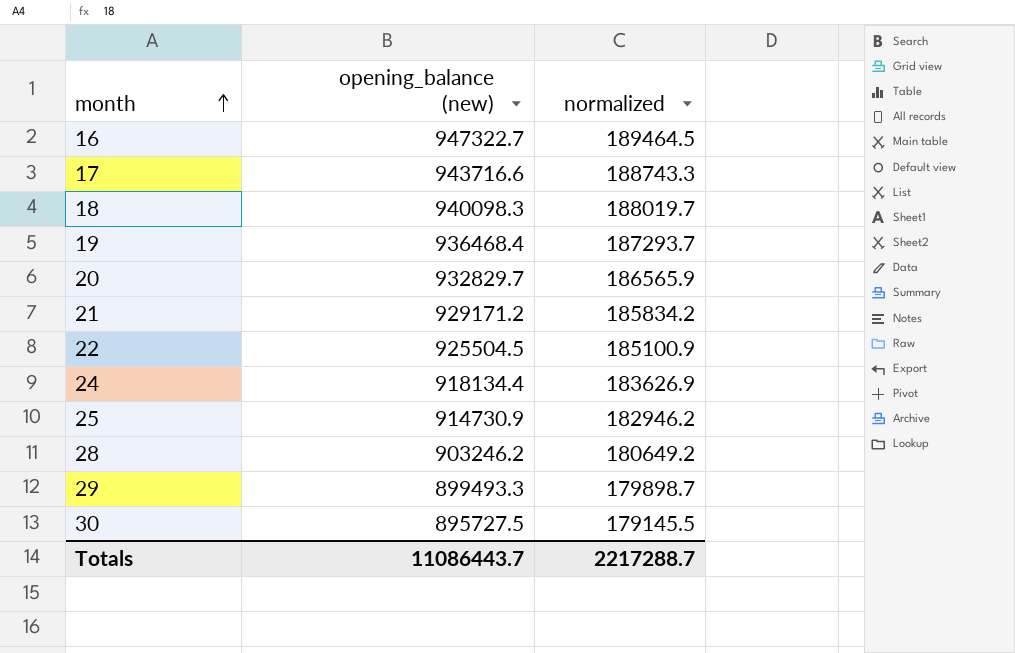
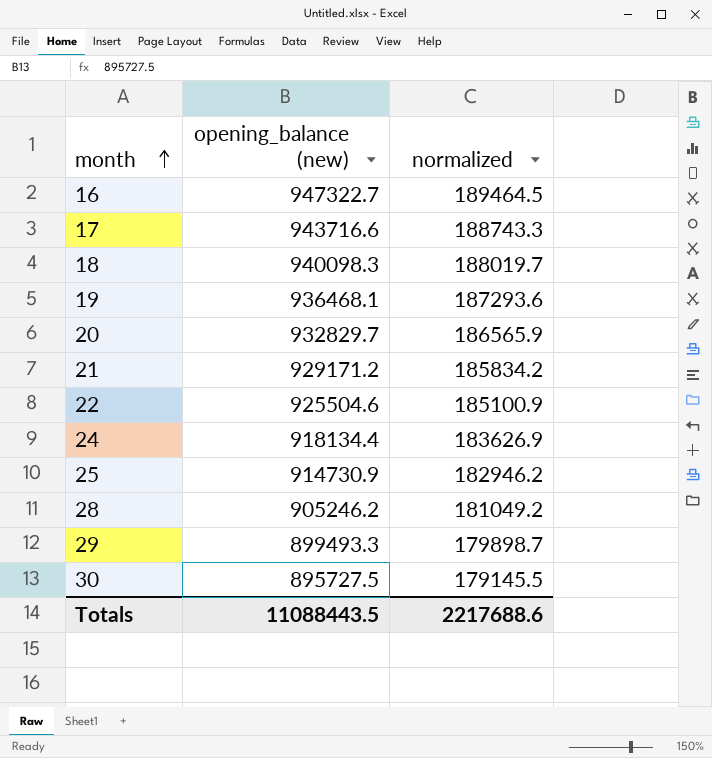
19 | opening_balance (new): 936468.4 -> 936468.1
19 | normalized: 187293.7 -> 187293.6
22 | opening_balance (new): 925504.5 -> 925504.6
28 | opening_balance (new): 903246.2 -> 905246.2
28 | normalized: 180649.2 -> 181049.2
Totals | opening_balance (new): 11086443.7 -> 11088443.5
Totals | normalized: 2217288.7 -> 2217688.6

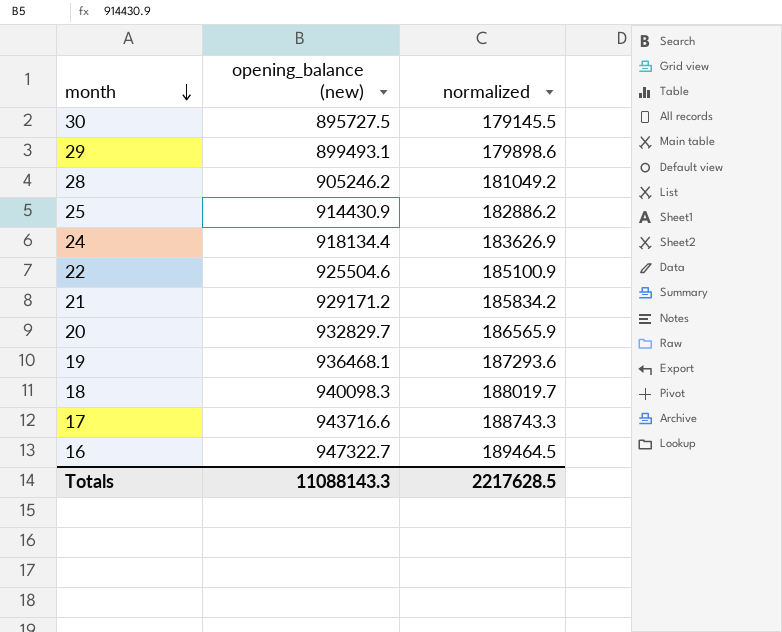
row order: month ascending -> month descending
29 | opening_balance (new): 899493.3 -> 899493.1
29 | normalized: 179898.7 -> 179898.6
25 | opening_balance (new): 914730.9 -> 914430.9
25 | normalized: 182946.2 -> 182886.2
Totals | opening_balance (new): 11088443.5 -> 11088143.3
Totals | normalized: 2217688.6 -> 2217628.5

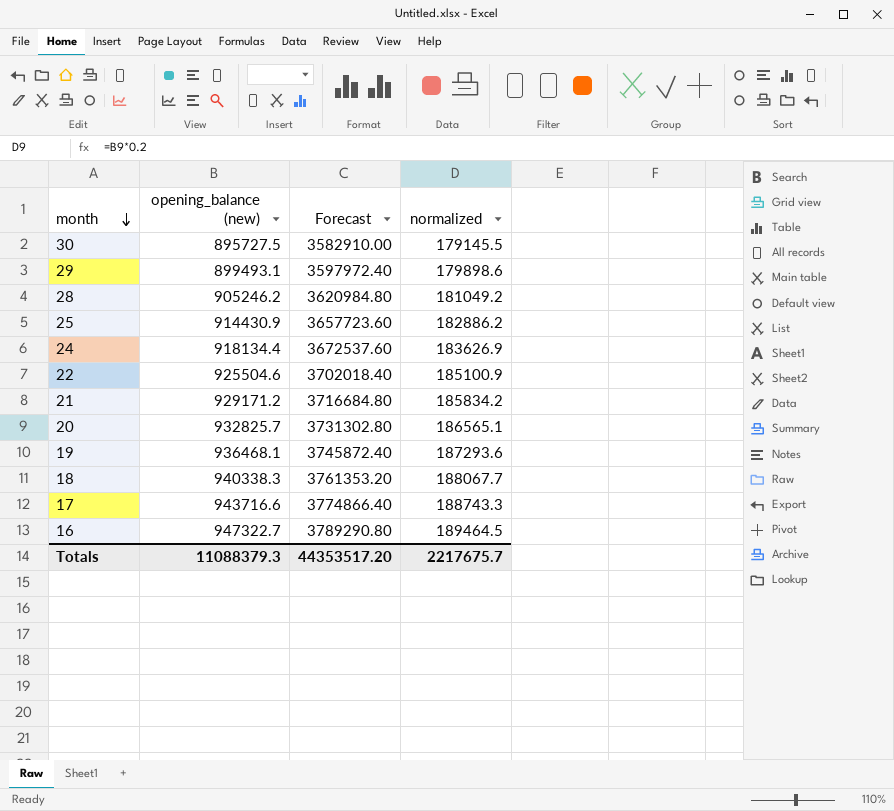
column Forecast | formula: none -> [opening_balance (new)] * 4
20 | opening_balance (new): 932829.7 -> 932825.7
20 | normalized: 186565.9 -> 186565.1
18 | opening_balance (new): 940098.3 -> 940338.3
18 | normalized: 188019.7 -> 188067.7
Totals | opening_balance (new): 11088143.3 -> 11088379.3
Totals | normalized: 2217628.5 -> 2217675.7

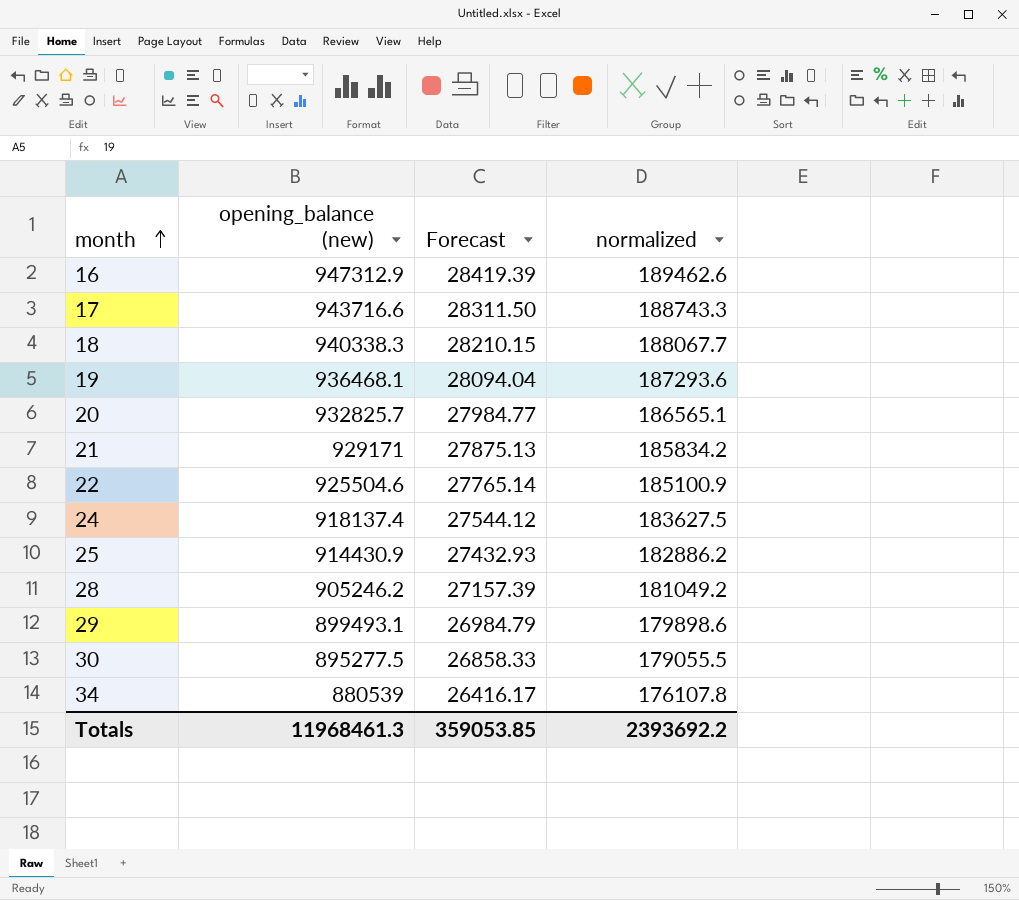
row order: month descending -> month ascending
column Forecast | formula: [opening_balance (new)] * 4 -> [opening_balance (new)] * 0.03
16 | opening_balance (new): 947322.7 -> 947312.9
16 | normalized: 189464.5 -> 189462.6
21 | opening_balance (new): 929171.2 -> 929171
24 | opening_balance (new): 918134.4 -> 918137.4
24 | normalized: 183626.9 -> 183627.5
30 | opening_balance (new): 895727.5 -> 895277.5
30 | normalized: 179145.5 -> 179055.5
row 34: none -> 880539 | 26416.17 | 176107.8
Totals | opening_balance (new): 11088379.3 -> 11968461.3
Totals | Forecast: 44353517.20 -> 359053.85
Totals | normalized: 2217675.7 -> 2393692.2

